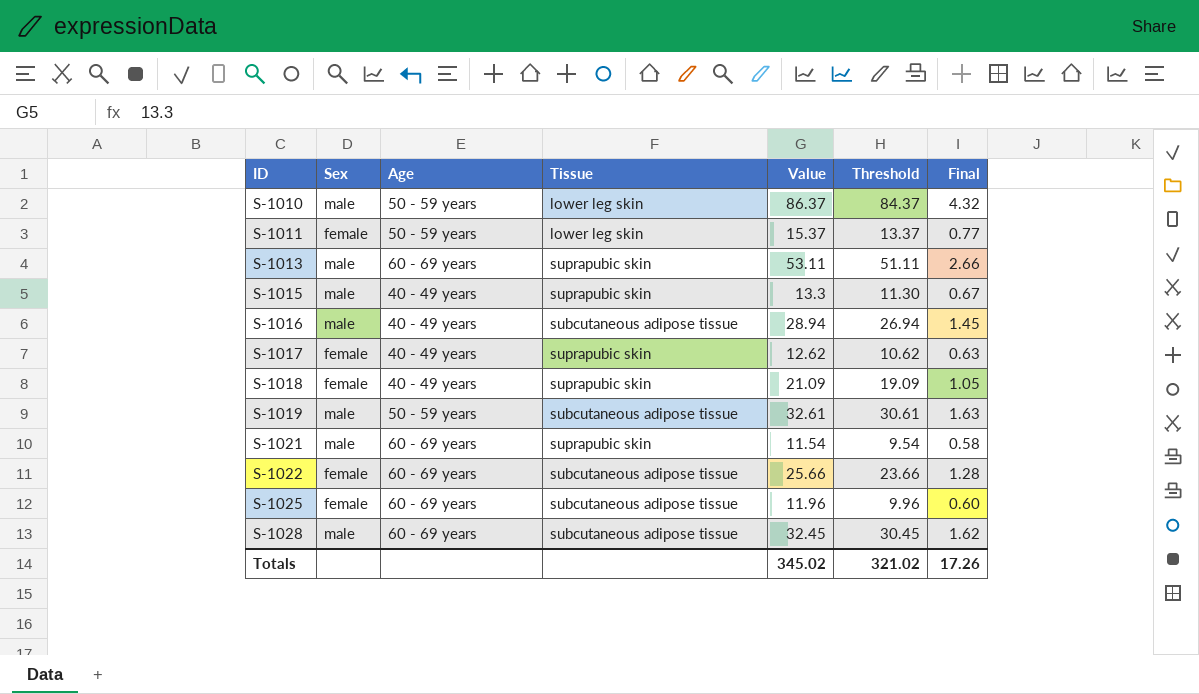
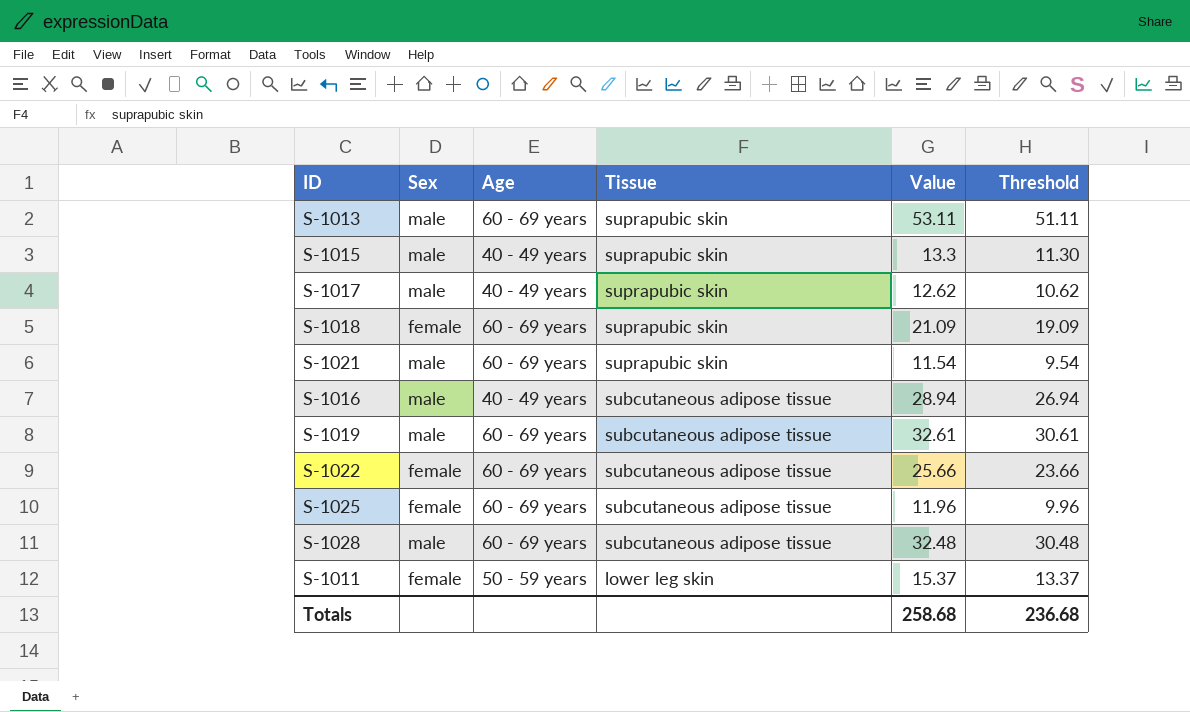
row order: ID ascending -> Tissue descending
column Final | formula: [Value] * 0.05 -> none
row S-1010: male | 50 - 59 years | lower leg skin | 86.37 | 84.37 | 4.32 -> none
S-1017 | Sex: female -> male
S-1018 | Age: 40 - 49 years -> 60 - 69 years
S-1019 | Age: 50 - 59 years -> 60 - 69 years
S-1028 | Value: 32.45 -> 32.48
S-1028 | Threshold: 30.45 -> 30.48
Totals | Value: 345.02 -> 258.68
Totals | Threshold: 321.02 -> 236.68

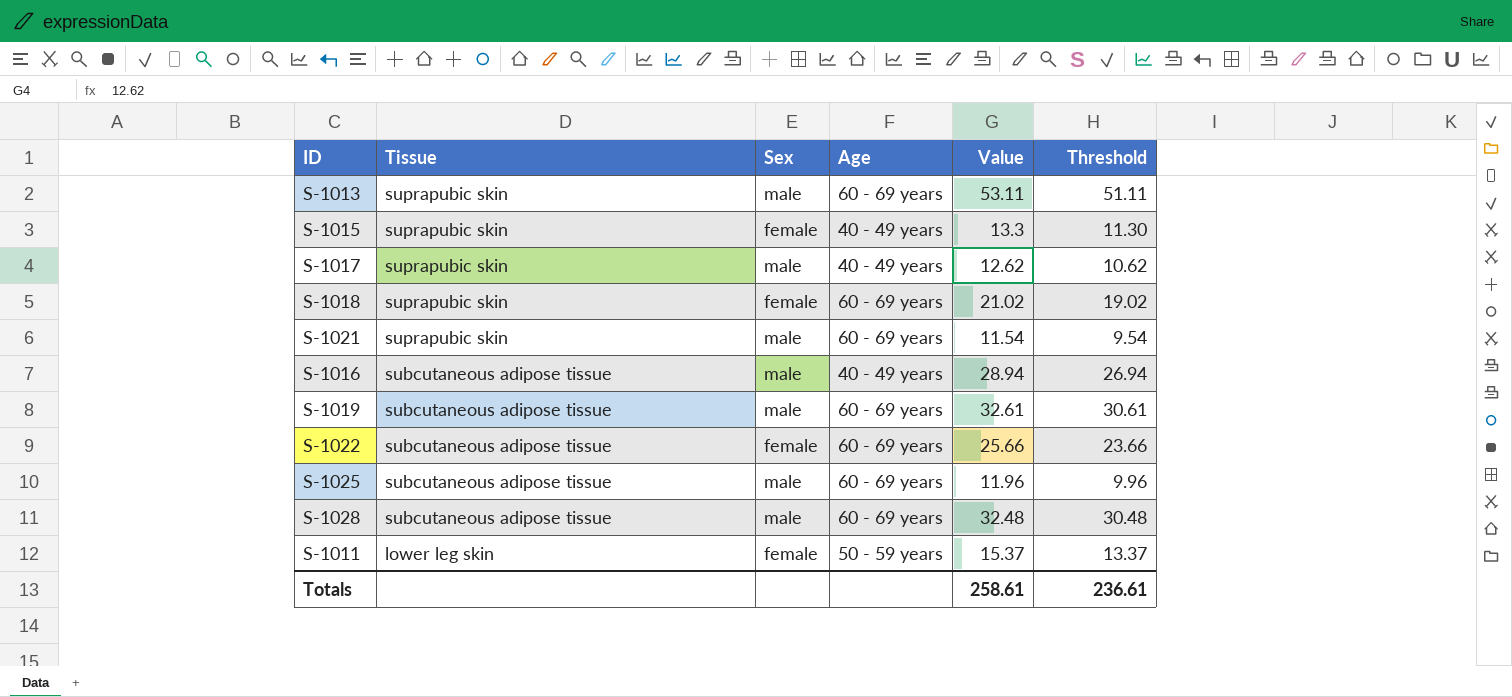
column Tissue | position: 4 -> 2
S-1015 | Sex: male -> female
S-1018 | Value: 21.09 -> 21.02
S-1018 | Threshold: 19.09 -> 19.02
S-1025 | Sex: female -> male
Totals | Value: 258.68 -> 258.61
Totals | Threshold: 236.68 -> 236.61

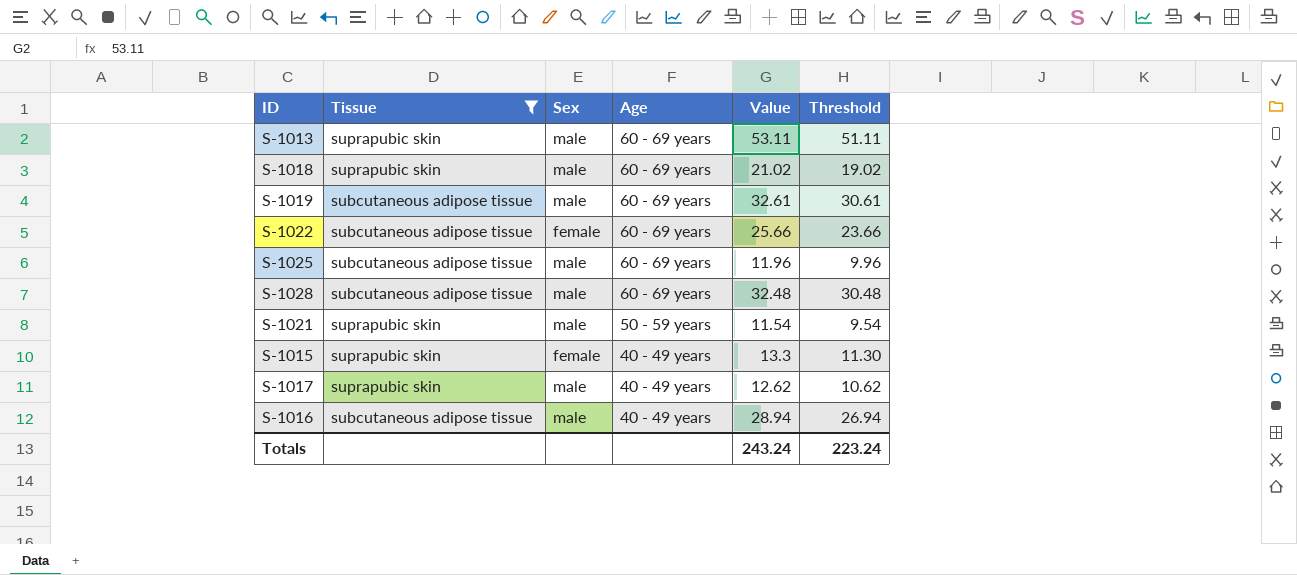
filter: none -> Tissue != lower leg skin
row order: Tissue descending -> Age descending
S-1018 | Sex: female -> male
S-1021 | Age: 60 - 69 years -> 50 - 59 years
Totals | Value: 258.61 -> 243.24
Totals | Threshold: 236.61 -> 223.24

